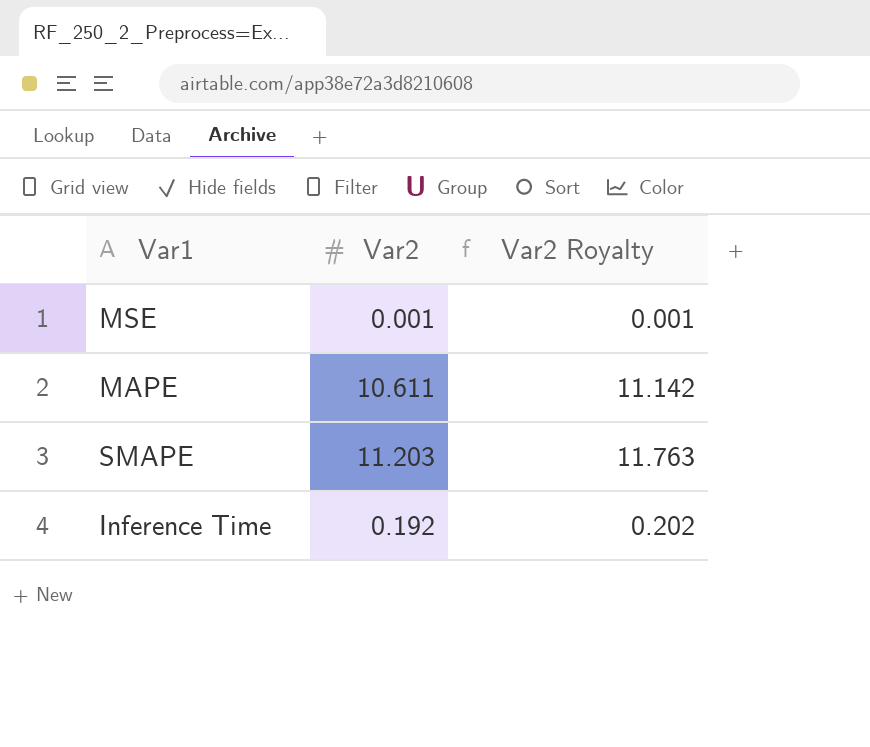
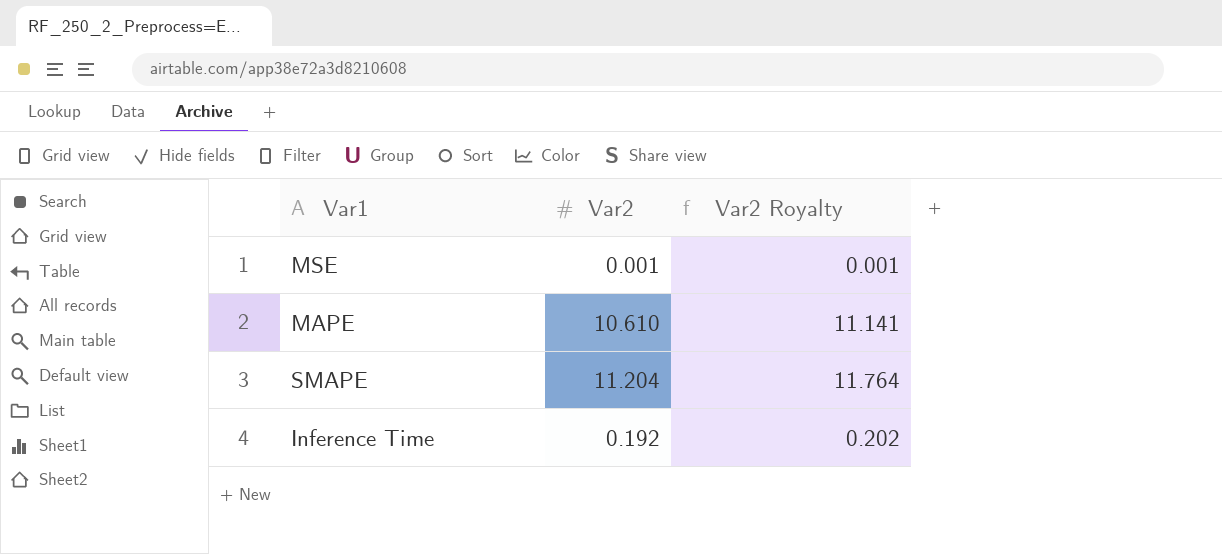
MAPE | Var2: 10.611 -> 10.610
MAPE | Var2 Royalty: 11.142 -> 11.141
SMAPE | Var2: 11.203 -> 11.204
SMAPE | Var2 Royalty: 11.763 -> 11.764

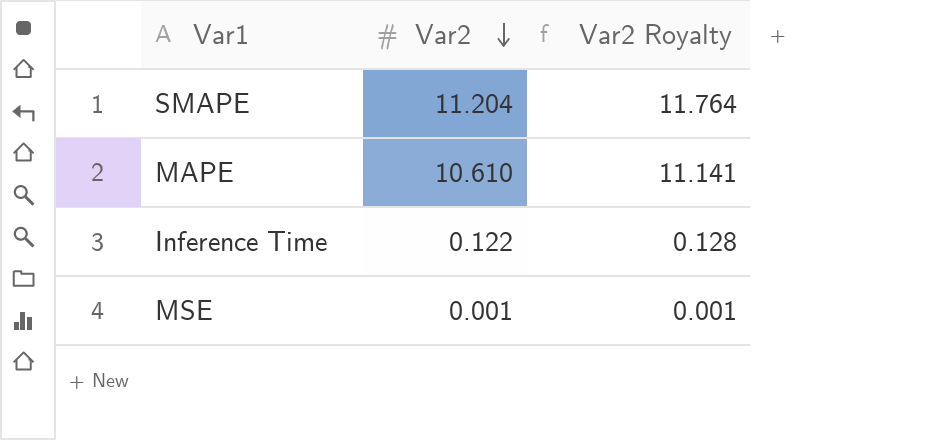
row order: none -> Var2 descending
Inference Time | Var2: 0.192 -> 0.122
Inference Time | Var2 Royalty: 0.202 -> 0.128

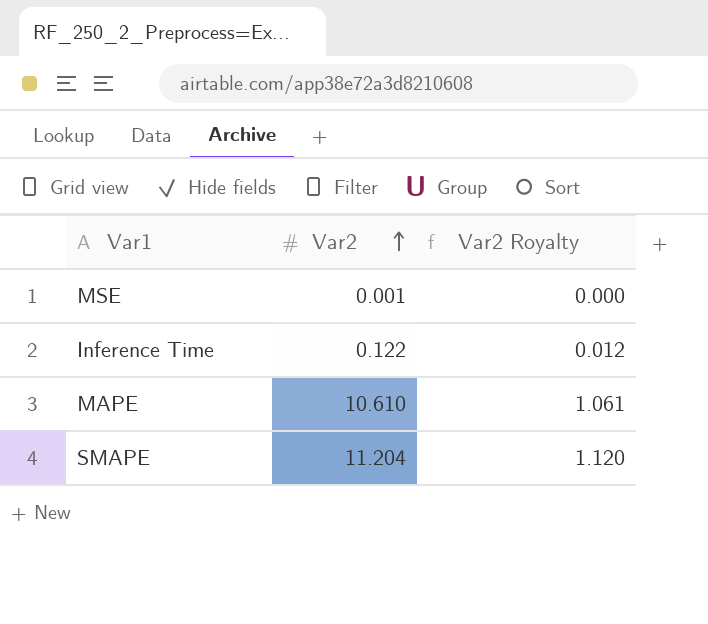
row order: Var2 descending -> Var2 ascending
column Var2 Royalty | formula: [Var2] * 1.05 -> [Var2] * 0.1

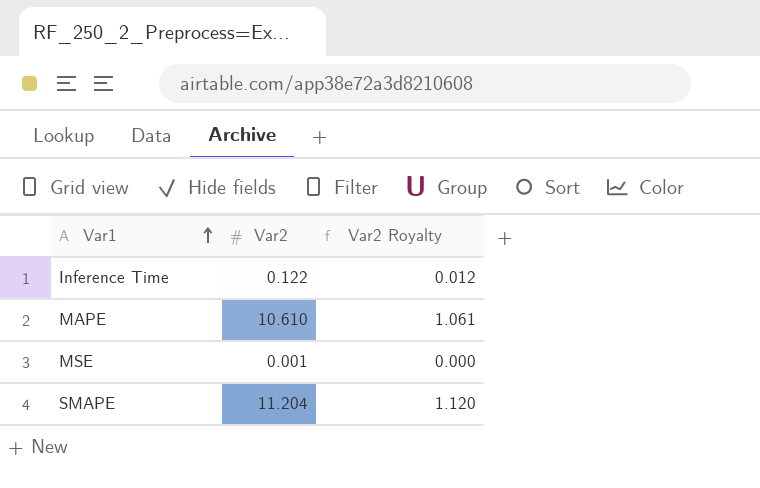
row order: Var2 ascending -> Var1 ascending

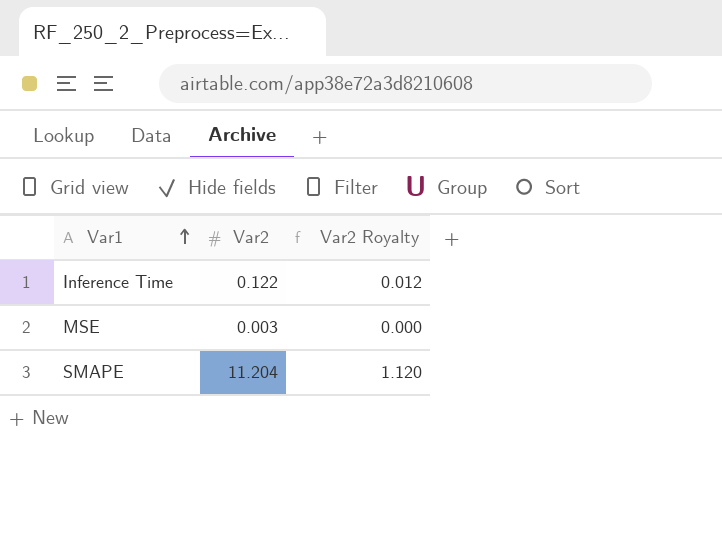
row MAPE: 10.610 | 1.061 -> none
MSE | Var2: 0.001 -> 0.003

